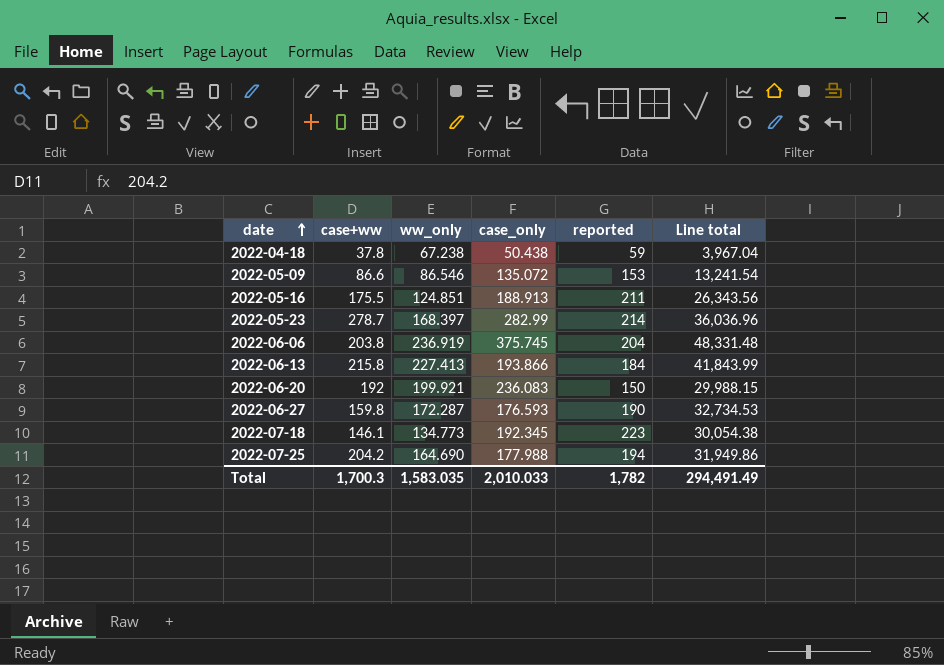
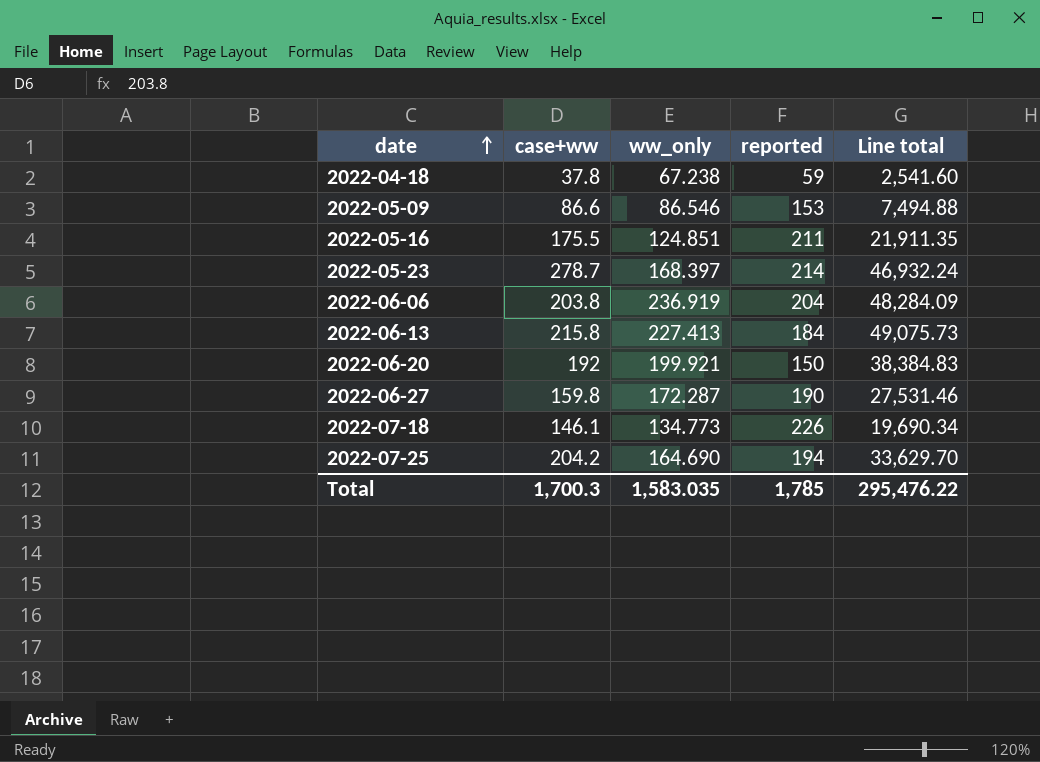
column case_only | position: 4 -> none
column Line total | formula: [ww_only] * [reported] -> [case+ww] * [ww_only]
2022-07-18 | reported: 223 -> 226
Total | reported: 1,782 -> 1,785
Total | Line total: 294,491.49 -> 295,476.22

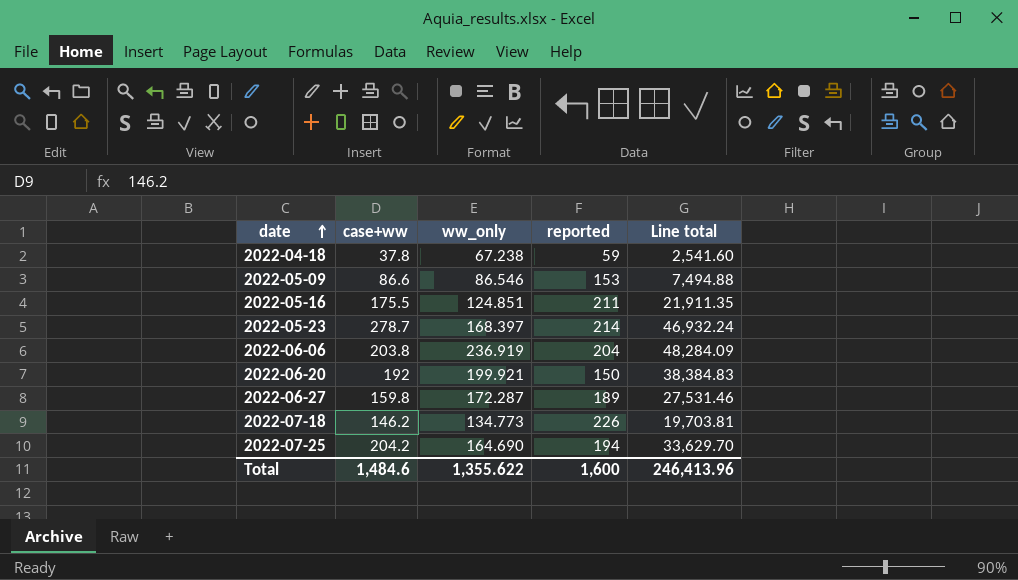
row 2022-06-13: 215.8 | 227.413 | 184 | 49,075.73 -> none
2022-06-27 | reported: 190 -> 189
2022-07-18 | case+ww: 146.1 -> 146.2
2022-07-18 | Line total: 19,690.34 -> 19,703.81
Total | case+ww: 1,700.3 -> 1,484.6
Total | ww_only: 1,583.035 -> 1,355.622
Total | reported: 1,785 -> 1,600
Total | Line total: 295,476.22 -> 246,413.96

